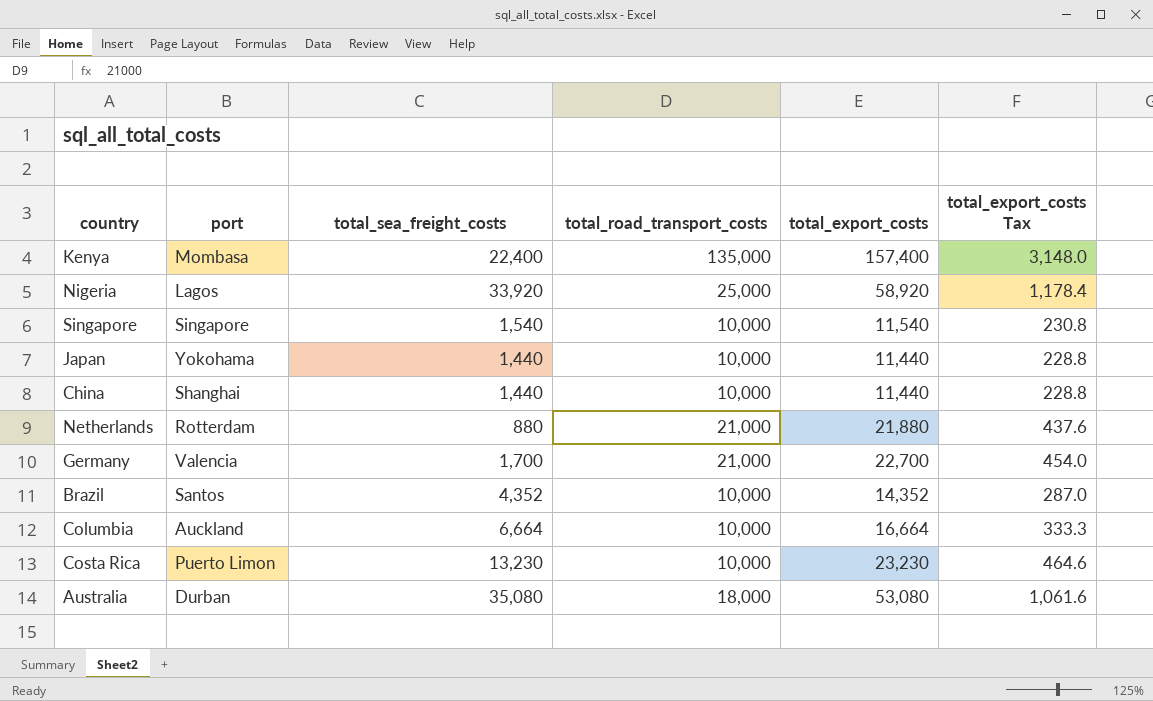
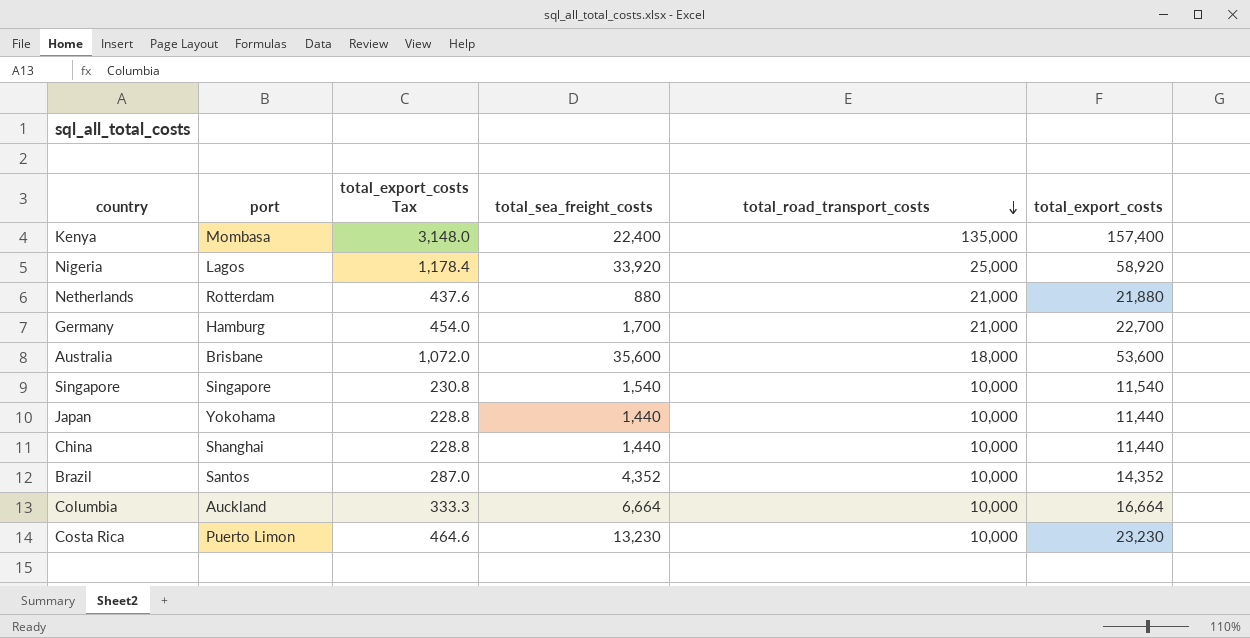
row order: none -> total_road_transport_costs descending
column total_export_costs Tax | position: 6 -> 3
Germany | port: Valencia -> Hamburg
Australia | port: Durban -> Brisbane
Australia | total_export_costs Tax: 1,061.6 -> 1,072.0
Australia | total_sea_freight_costs: 35,080 -> 35,600
Australia | total_export_costs: 53,080 -> 53,600

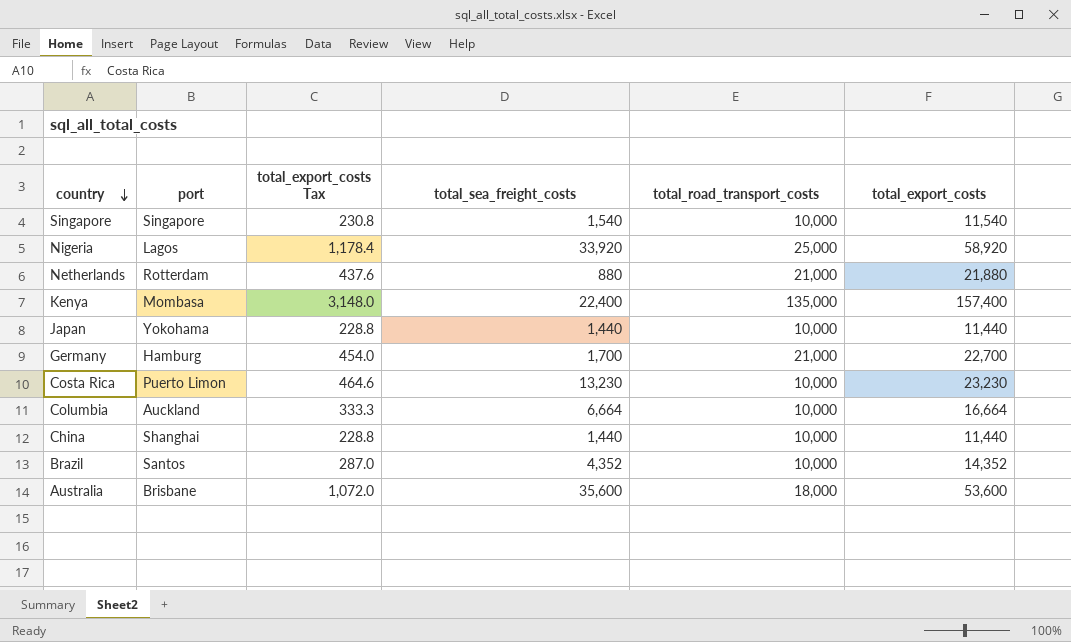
row order: total_road_transport_costs descending -> country descending

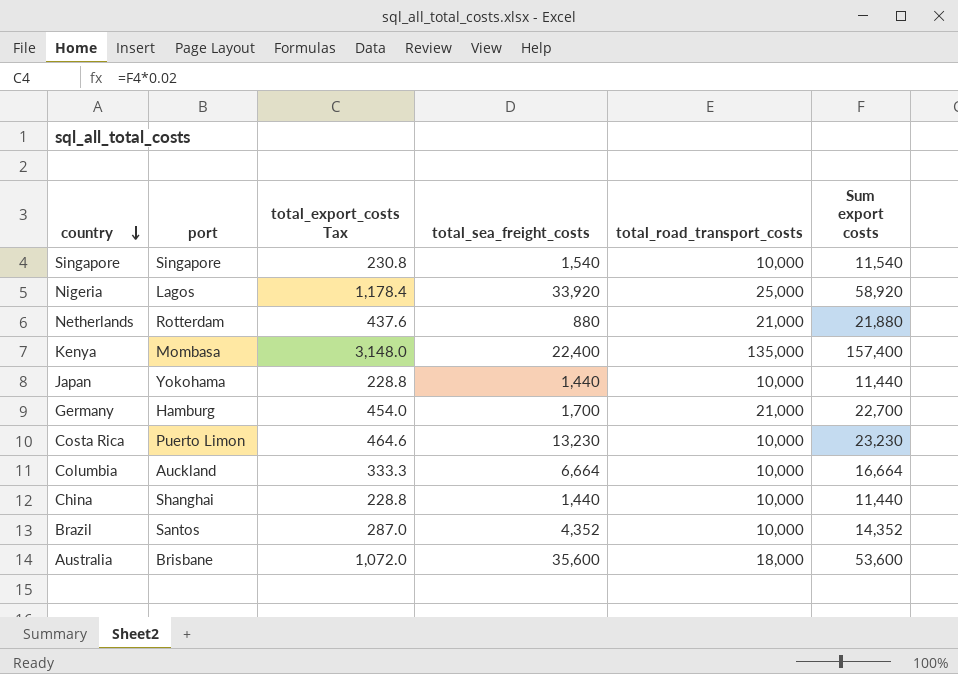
column name: total_export_costs -> Sum export costs

